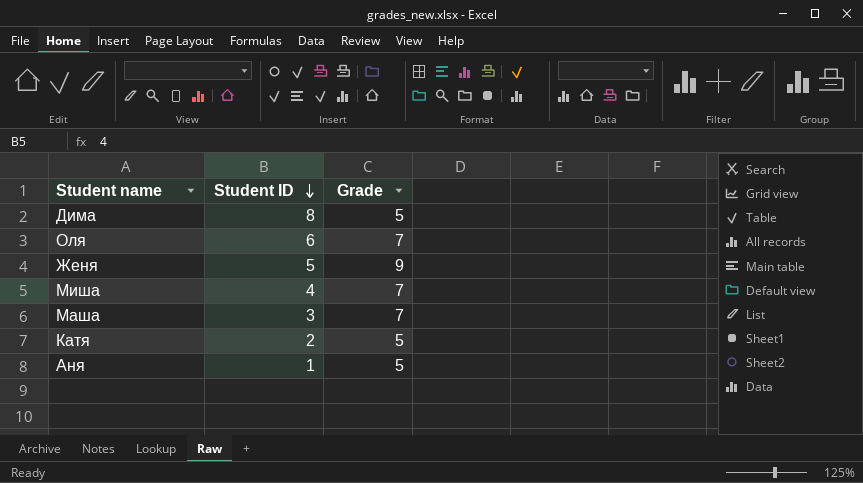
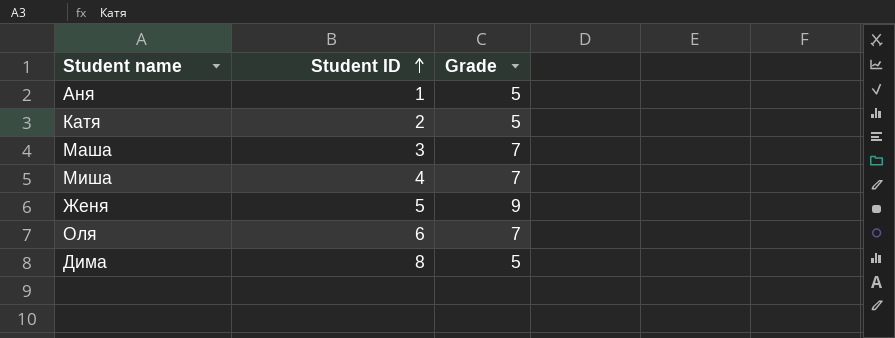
row order: Student ID descending -> Student ID ascending

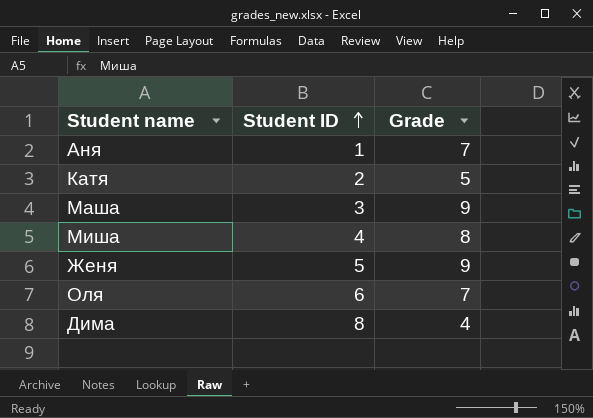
Аня | Grade: 5 -> 7
Маша | Grade: 7 -> 9
Миша | Grade: 7 -> 8
Дима | Grade: 5 -> 4

